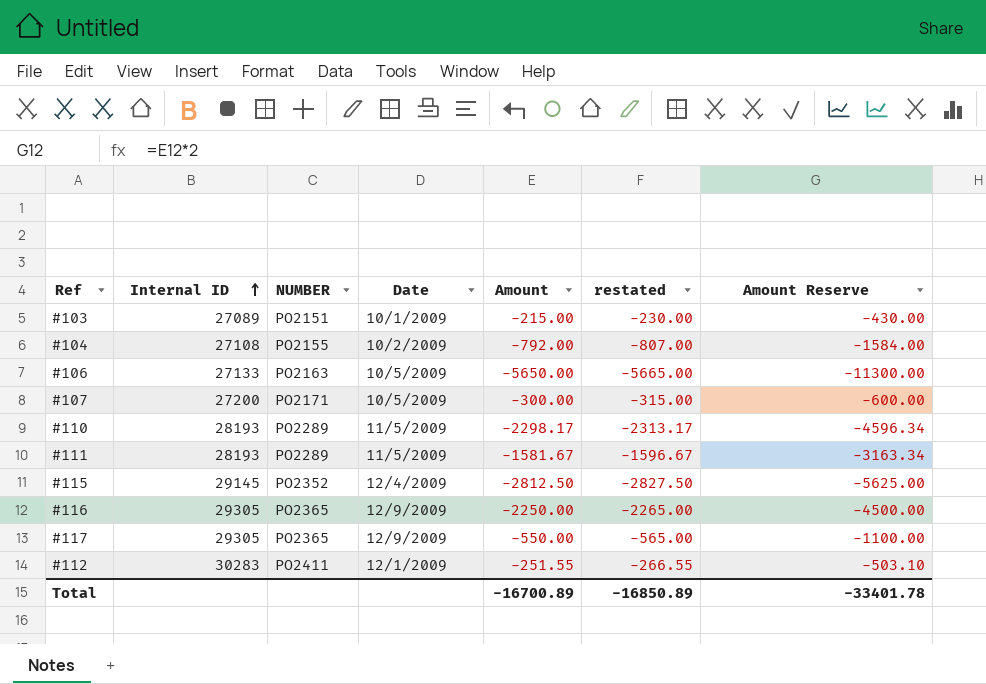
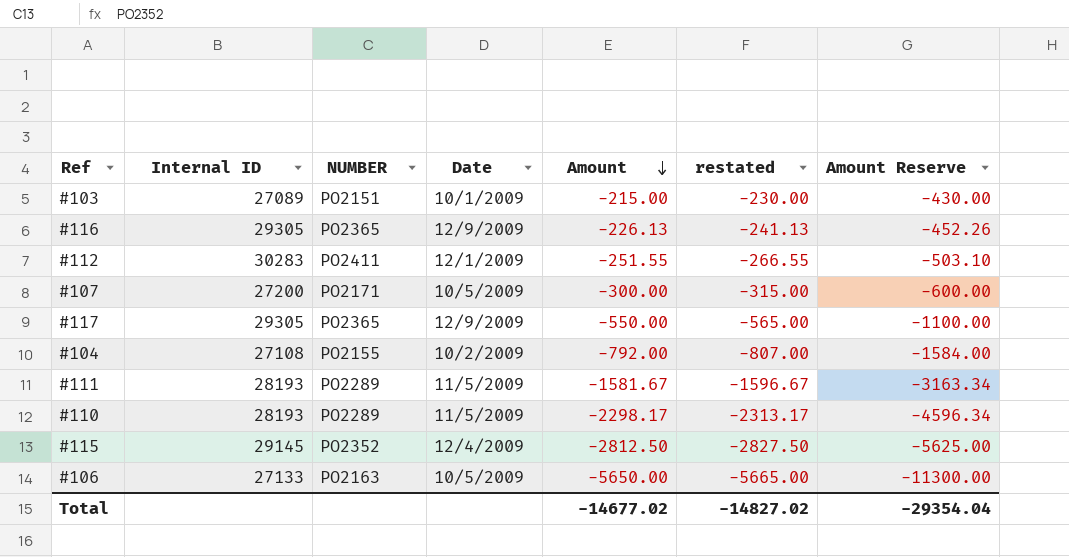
row order: Internal ID ascending -> Amount descending
#116 | Amount: -2250.00 -> -226.13
#116 | restated: -2265.00 -> -241.13
#116 | Amount Reserve: -4500.00 -> -452.26
Total | Amount: -16700.89 -> -14677.02
Total | restated: -16850.89 -> -14827.02
Total | Amount Reserve: -33401.78 -> -29354.04

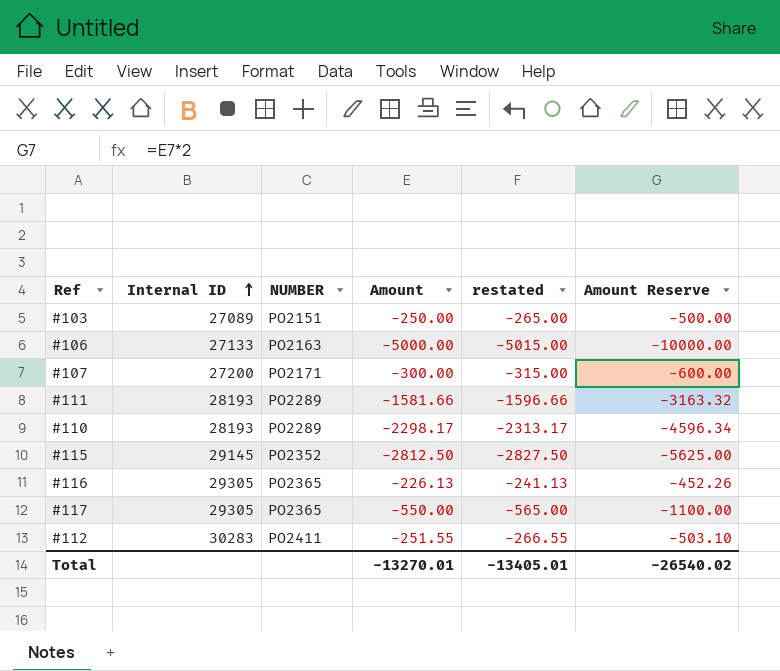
row order: Amount descending -> Internal ID ascending
column Date | position: 4 -> none
row #104: 27108 | PO2155 | 10/2/2009 | -792.00 | -807.00 | -1584.00 -> none
#103 | Amount: -215.00 -> -250.00
#103 | restated: -230.00 -> -265.00
#103 | Amount Reserve: -430.00 -> -500.00
#106 | Amount: -5650.00 -> -5000.00
#106 | restated: -5665.00 -> -5015.00
#106 | Amount Reserve: -11300.00 -> -10000.00
#111 | Amount: -1581.67 -> -1581.66
#111 | restated: -1596.67 -> -1596.66
#111 | Amount Reserve: -3163.34 -> -3163.32
Total | Amount: -14677.02 -> -13270.01
Total | restated: -14827.02 -> -13405.01
Total | Amount Reserve: -29354.04 -> -26540.02

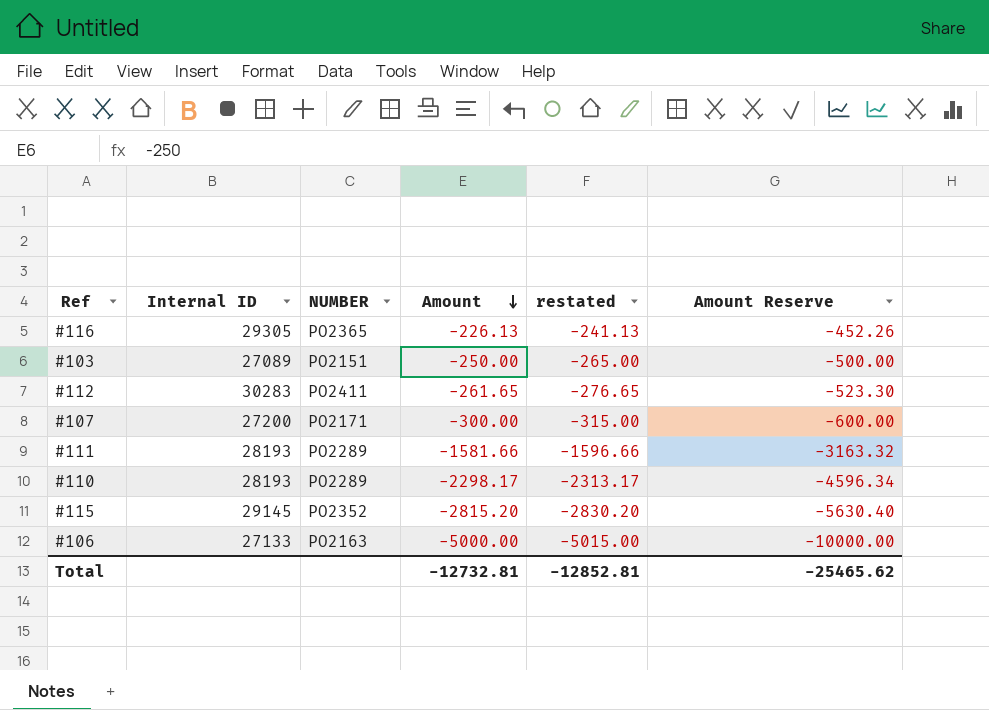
row order: Internal ID ascending -> Amount descending
row #117: 29305 | PO2365 | -550.00 | -565.00 | -1100.00 -> none
#112 | Amount: -251.55 -> -261.65
#112 | restated: -266.55 -> -276.65
#112 | Amount Reserve: -503.10 -> -523.30
#115 | Amount: -2812.50 -> -2815.20
#115 | restated: -2827.50 -> -2830.20
#115 | Amount Reserve: -5625.00 -> -5630.40
Total | Amount: -13270.01 -> -12732.81
Total | restated: -13405.01 -> -12852.81
Total | Amount Reserve: -26540.02 -> -25465.62

